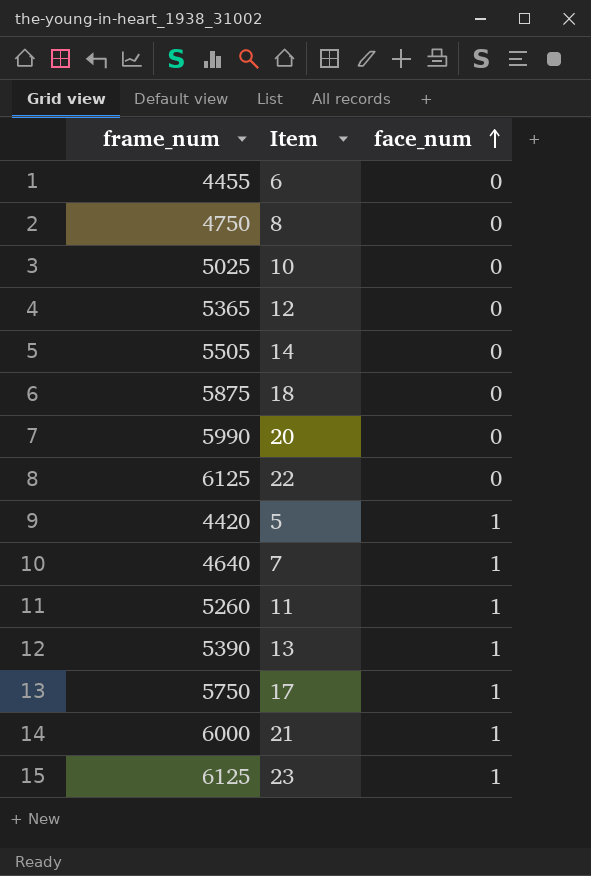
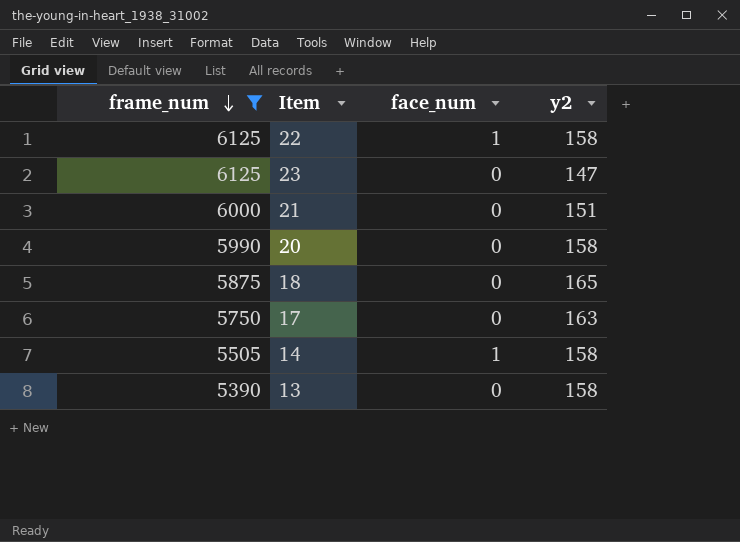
filter: none -> frame_num >= 5390
row order: face_num ascending -> frame_num descending
column y2 | position: none -> 4
22 | face_num: 0 -> 1
23 | face_num: 1 -> 0
21 | face_num: 1 -> 0
17 | face_num: 1 -> 0
14 | face_num: 0 -> 1
13 | face_num: 1 -> 0

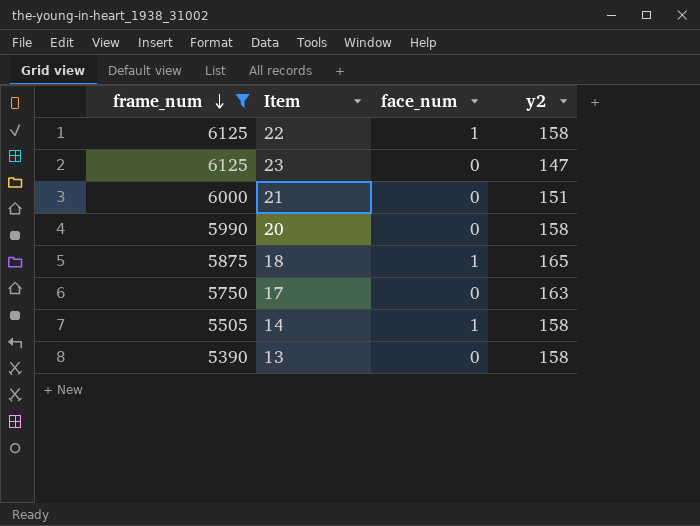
18 | face_num: 0 -> 1

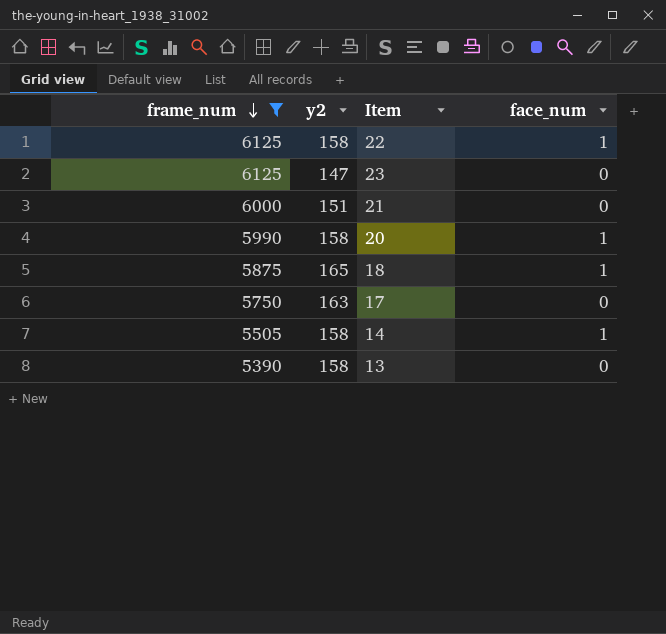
column y2 | position: 4 -> 2
20 | face_num: 0 -> 1

